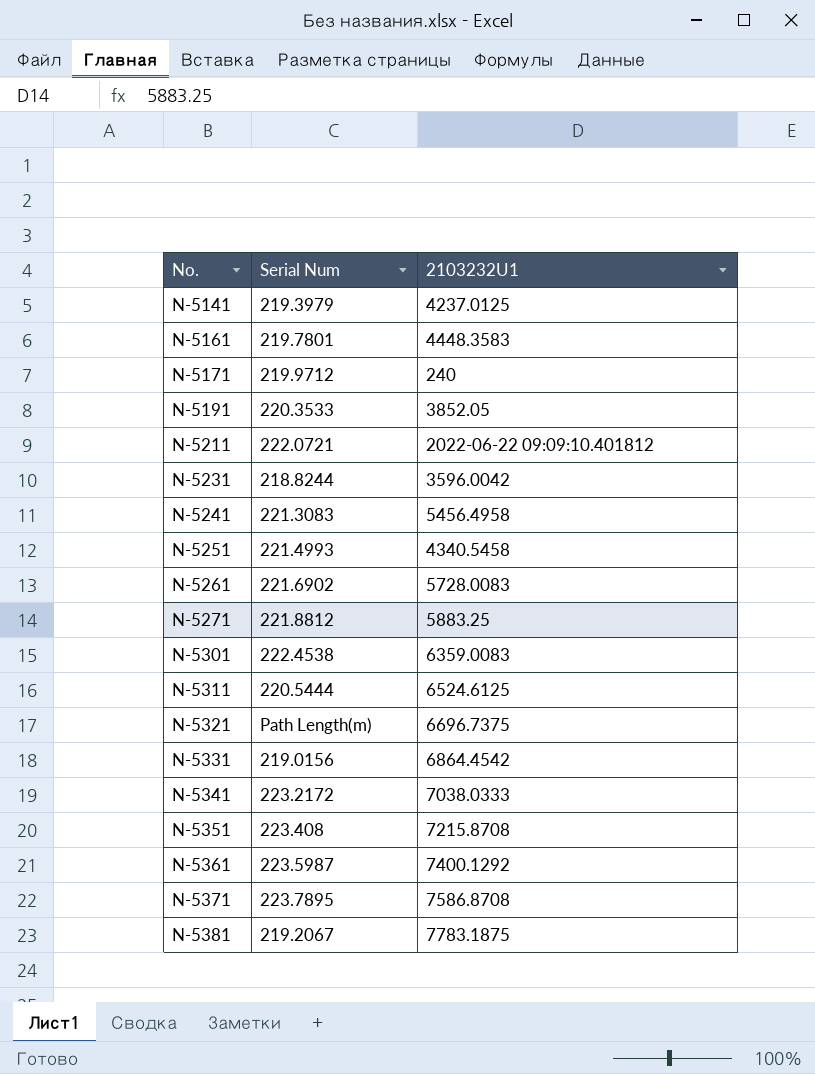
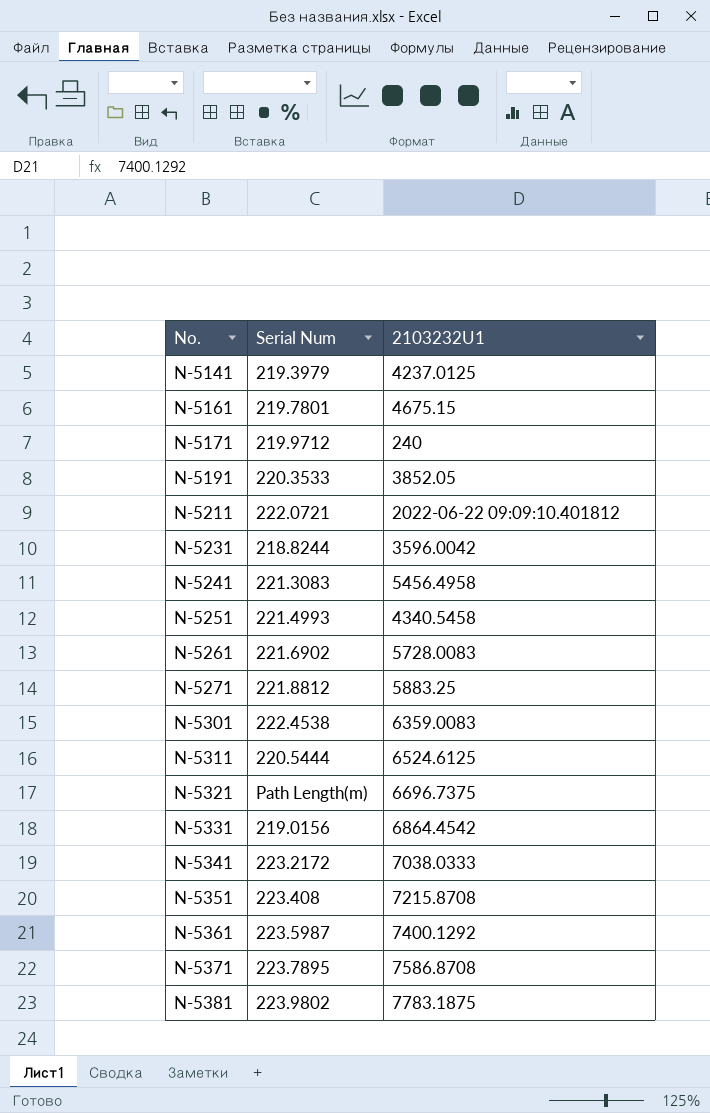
N-5161 | 2103232U1: 4448.3583 -> 4675.15
N-5381 | Serial Num: 219.2067 -> 223.9802

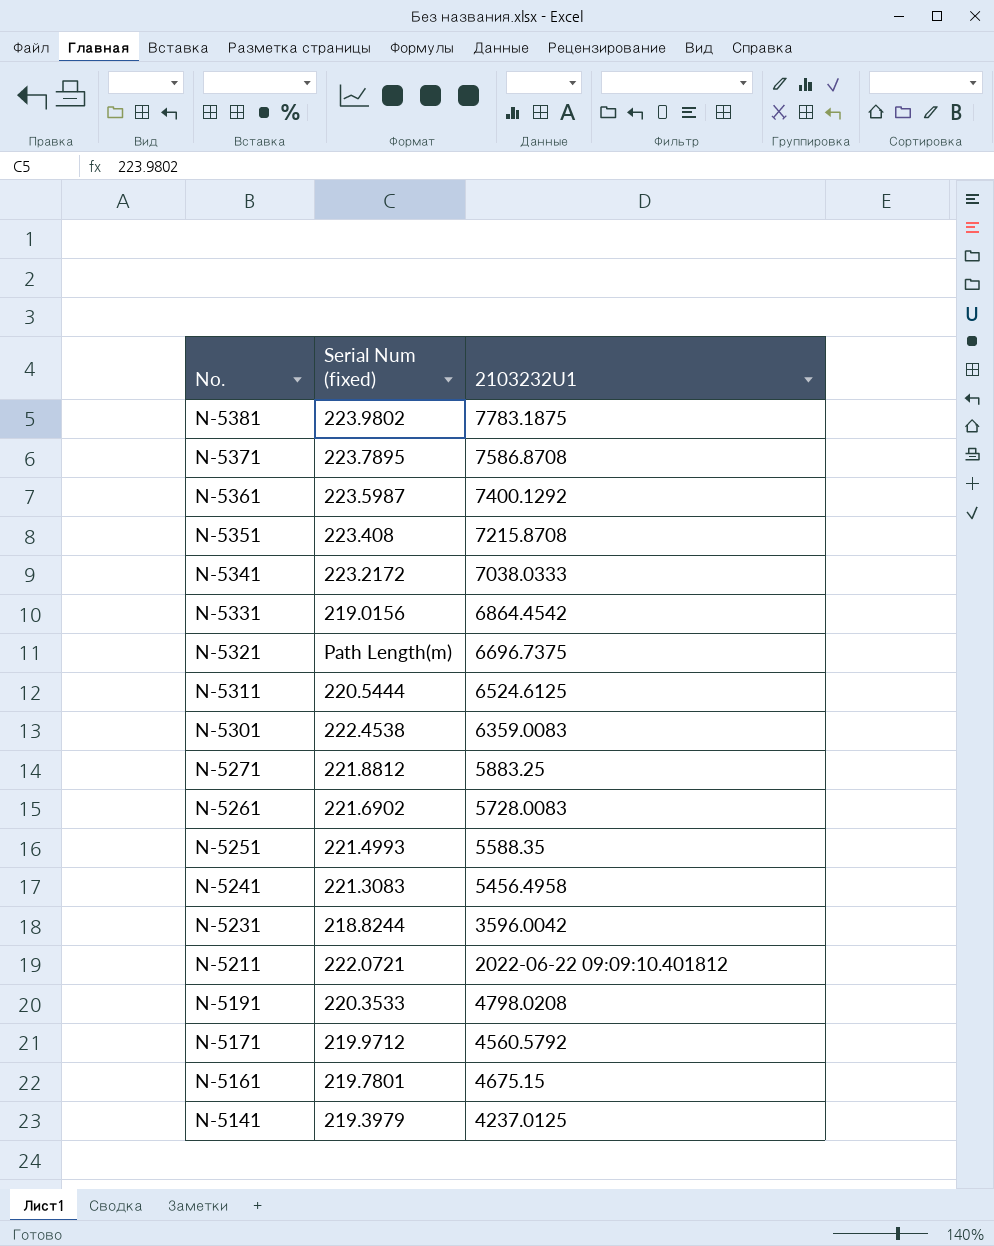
row order: No. ascending -> No. descending
column name: Serial Num -> Serial Num (fixed)
N-5251 | 2103232U1: 4340.5458 -> 5588.35
N-5191 | 2103232U1: 3852.05 -> 4798.0208
N-5171 | 2103232U1: 240 -> 4560.5792

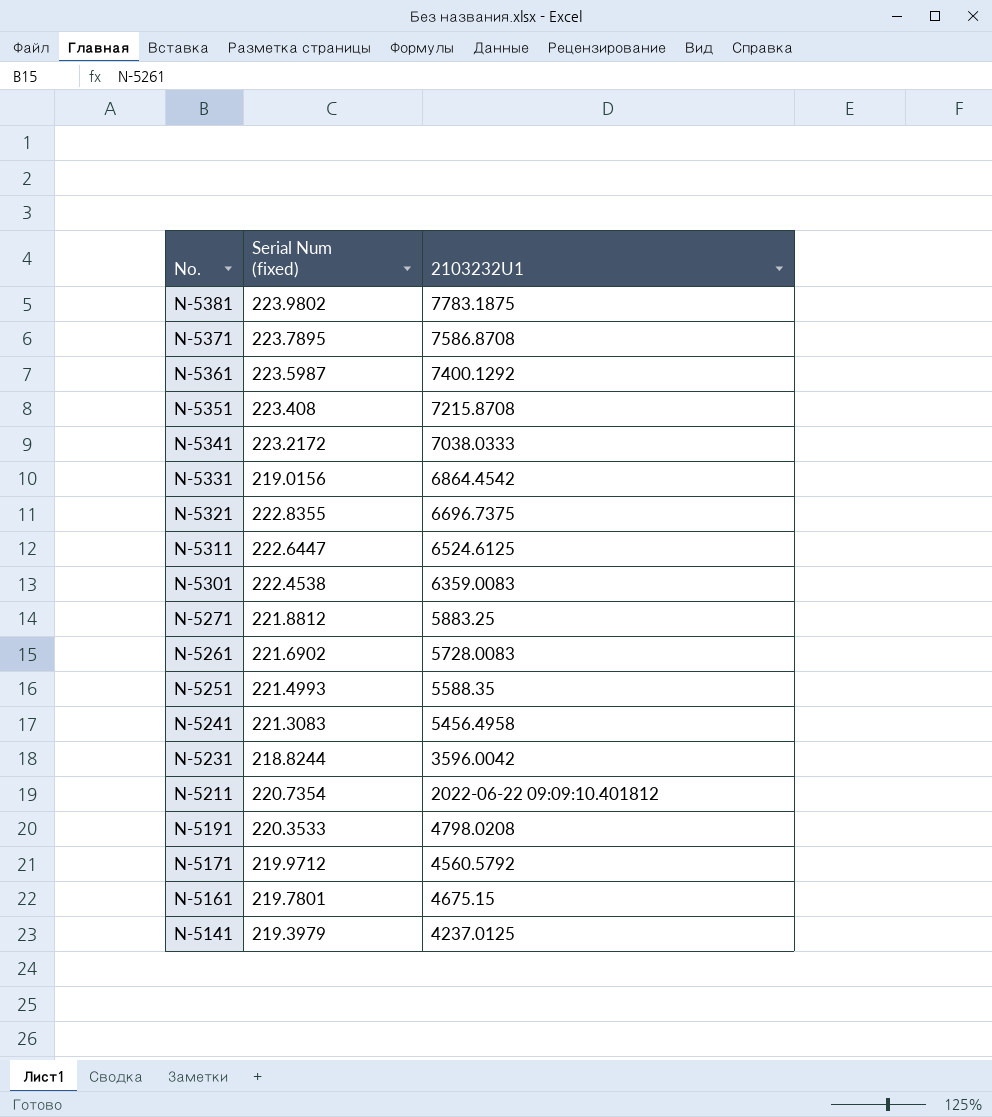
N-5321 | Serial Num (fixed): Path Length(m) -> 222.8355
N-5311 | Serial Num (fixed): 220.5444 -> 222.6447
N-5211 | Serial Num (fixed): 222.0721 -> 220.7354

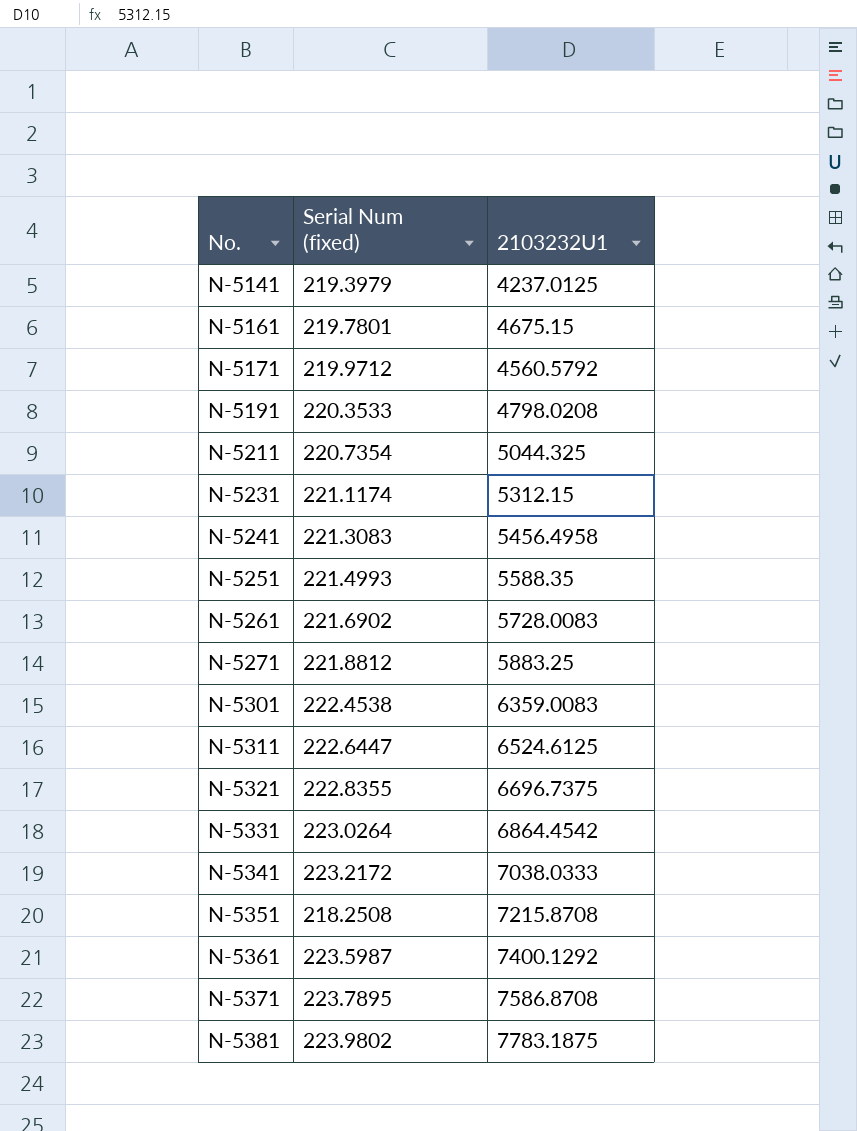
row order: No. descending -> No. ascending
N-5211 | 2103232U1: 2022-06-22 09:09:10.401812 -> 5044.325
N-5231 | Serial Num (fixed): 218.8244 -> 221.1174
N-5231 | 2103232U1: 3596.0042 -> 5312.15
N-5331 | Serial Num (fixed): 219.0156 -> 223.0264
N-5351 | Serial Num (fixed): 223.408 -> 218.2508

